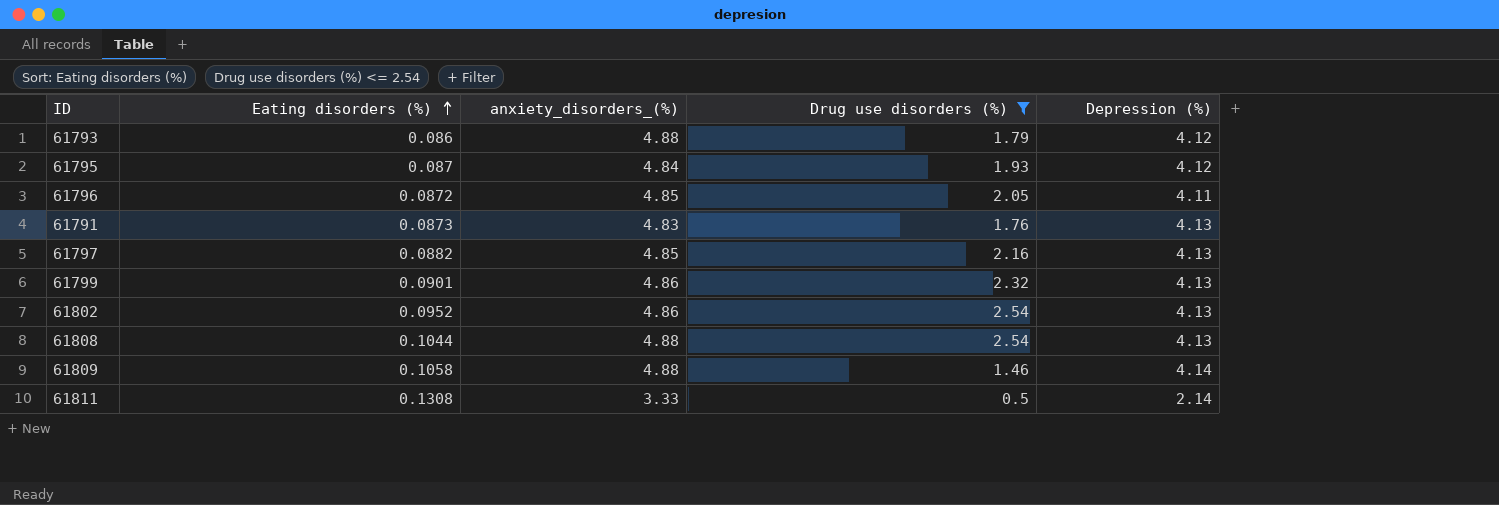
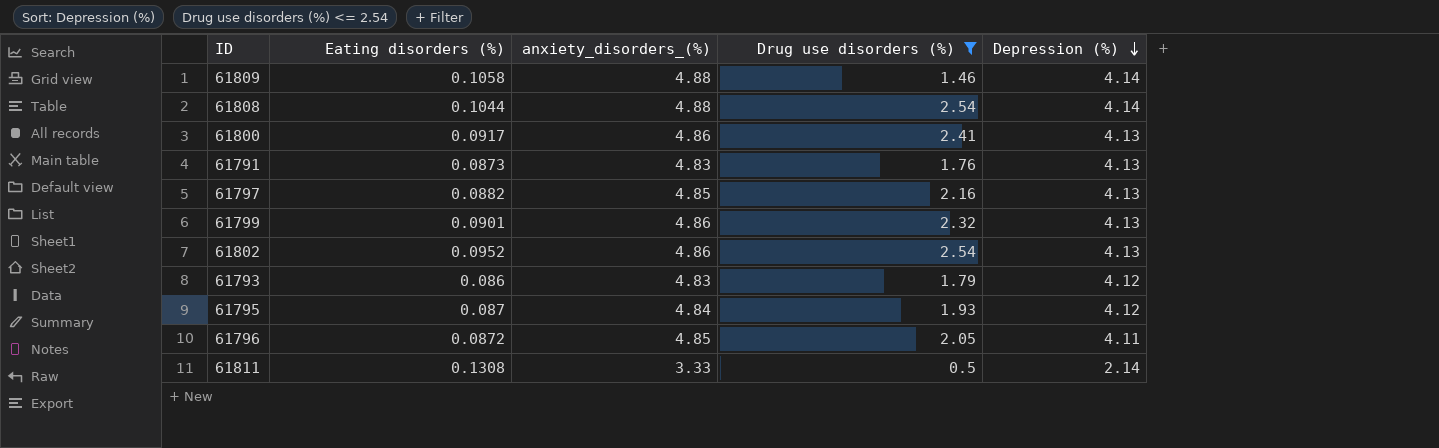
row order: Eating disorders (%) ascending -> Depression (%) descending
61808 | Depression (%): 4.13 -> 4.14
row 61800: none -> 0.0917 | 4.86 | 2.41 | 4.13
61793 | anxiety_disorders_(%): 4.88 -> 4.83

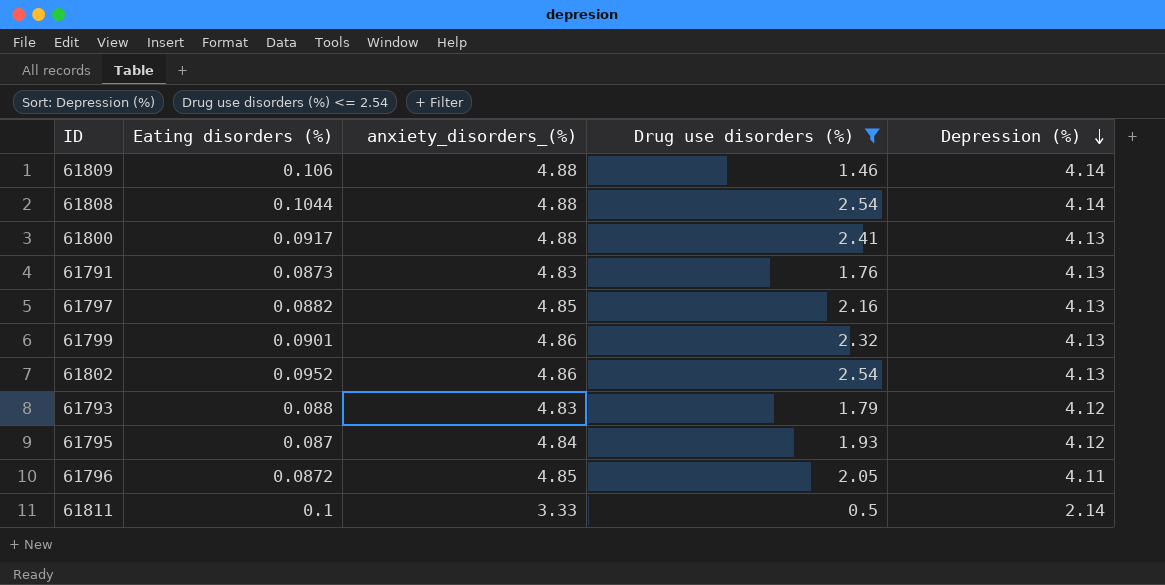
61809 | Eating disorders (%): 0.1058 -> 0.106
61800 | anxiety_disorders_(%): 4.86 -> 4.88
61793 | Eating disorders (%): 0.086 -> 0.088
61811 | Eating disorders (%): 0.1308 -> 0.1

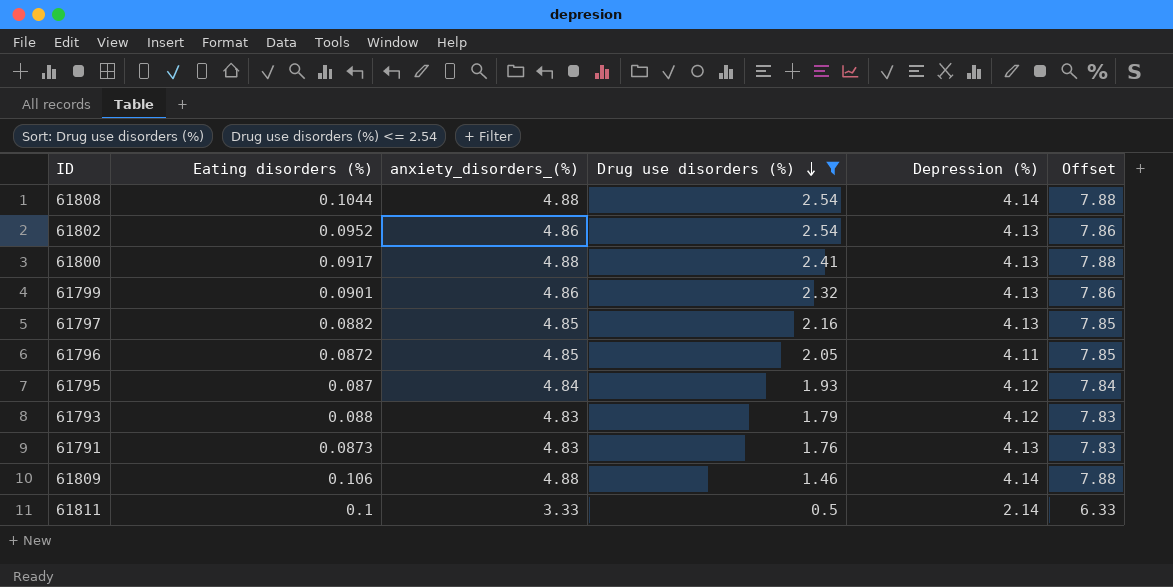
row order: Depression (%) descending -> Drug use disorders (%) descending
column Offset | formula: none -> [anxiety_disorders_(%)] + 3

